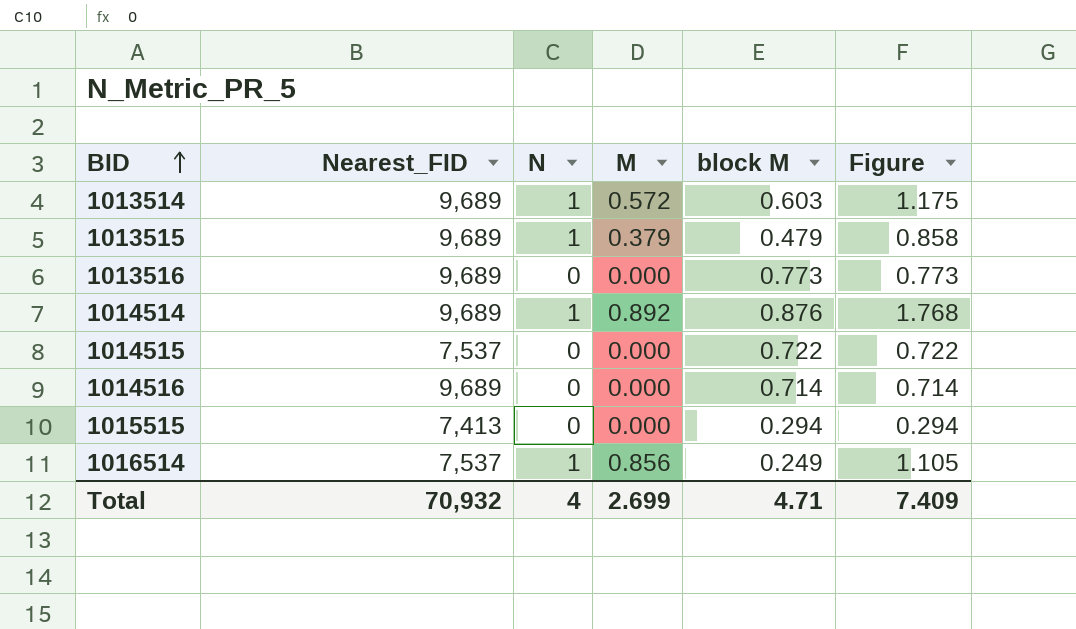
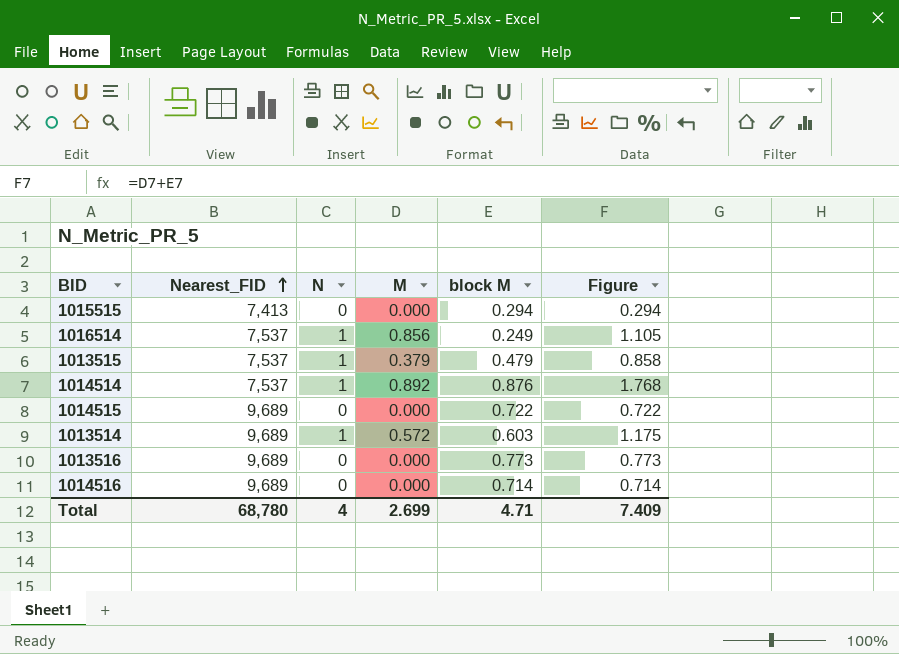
row order: BID ascending -> Nearest_FID ascending
1013515 | Nearest_FID: 9,689 -> 7,537
1014514 | Nearest_FID: 9,689 -> 7,537
1014515 | Nearest_FID: 7,537 -> 9,689
Total | Nearest_FID: 70,932 -> 68,780

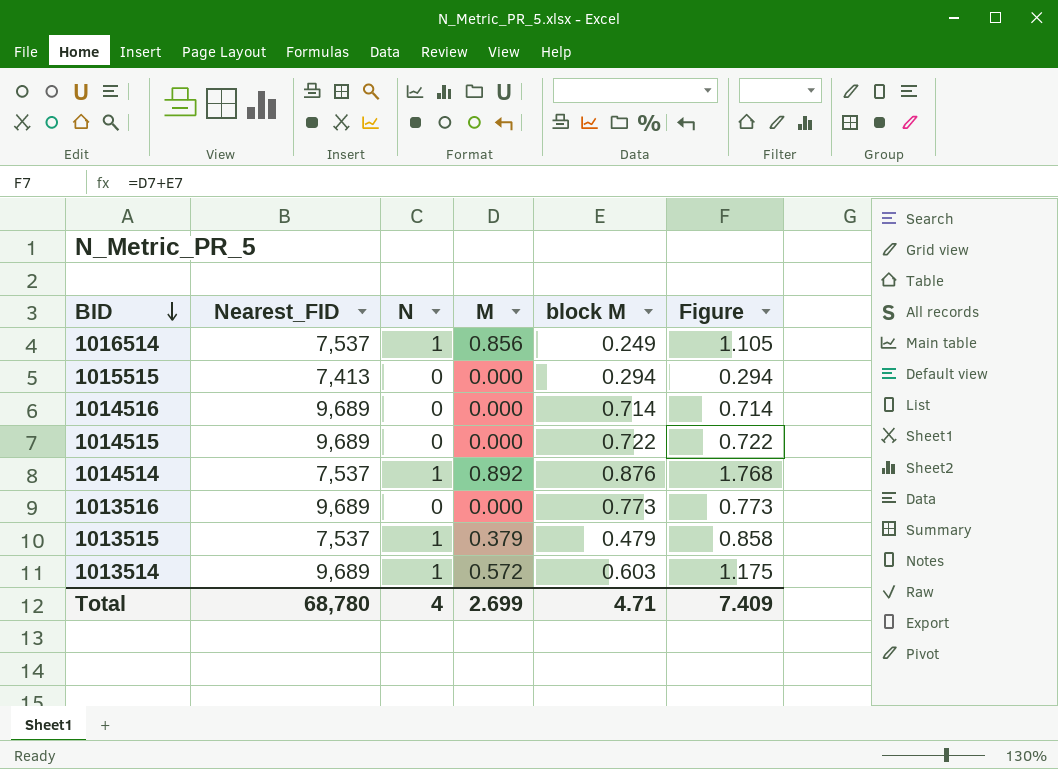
row order: Nearest_FID ascending -> BID descending

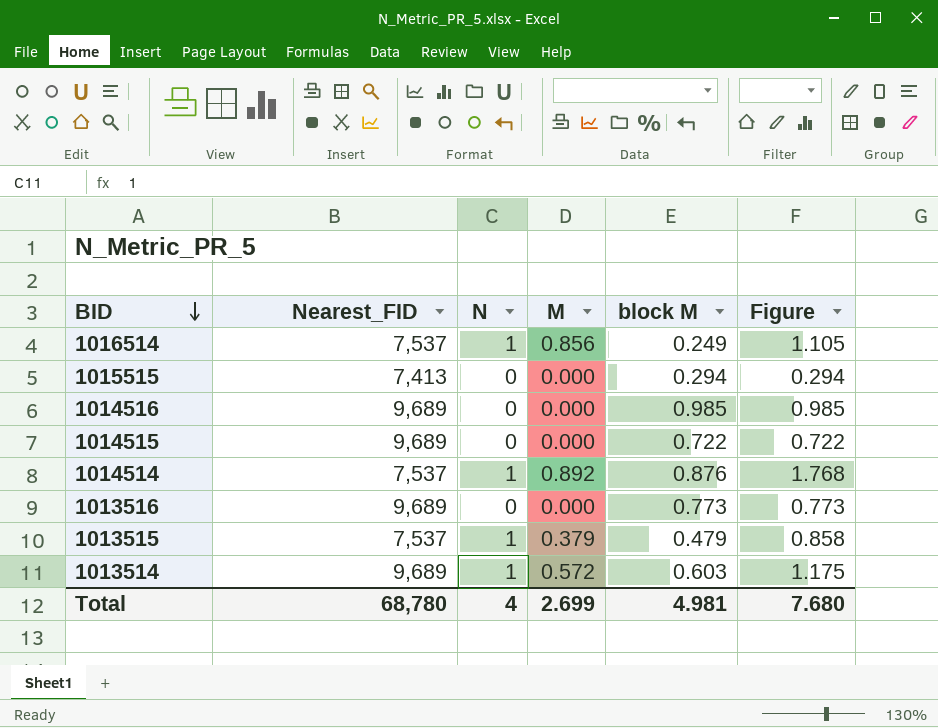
1014516 | block M: 0.714 -> 0.985
1014516 | Figure: 0.714 -> 0.985
Total | block M: 4.71 -> 4.981
Total | Figure: 7.409 -> 7.680

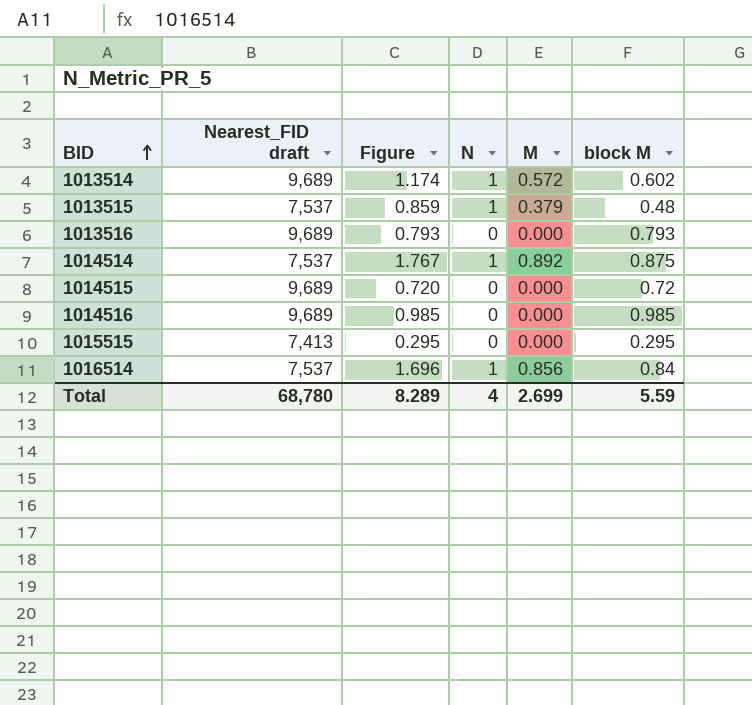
row order: BID descending -> BID ascending
column name: Nearest_FID -> Nearest_FID draft
column Figure | position: 6 -> 3
1013514 | Figure: 1.175 -> 1.174
1013514 | block M: 0.603 -> 0.602
1013515 | Figure: 0.858 -> 0.859
1013515 | block M: 0.479 -> 0.48
1013516 | Figure: 0.773 -> 0.793
1013516 | block M: 0.773 -> 0.793
1014514 | Figure: 1.768 -> 1.767
1014514 | block M: 0.876 -> 0.875
1014515 | Figure: 0.722 -> 0.720
1014515 | block M: 0.722 -> 0.72
1015515 | Figure: 0.294 -> 0.295
1015515 | block M: 0.294 -> 0.295
1016514 | Figure: 1.105 -> 1.696
1016514 | block M: 0.249 -> 0.84
Total | Figure: 7.680 -> 8.289
Total | block M: 4.981 -> 5.59

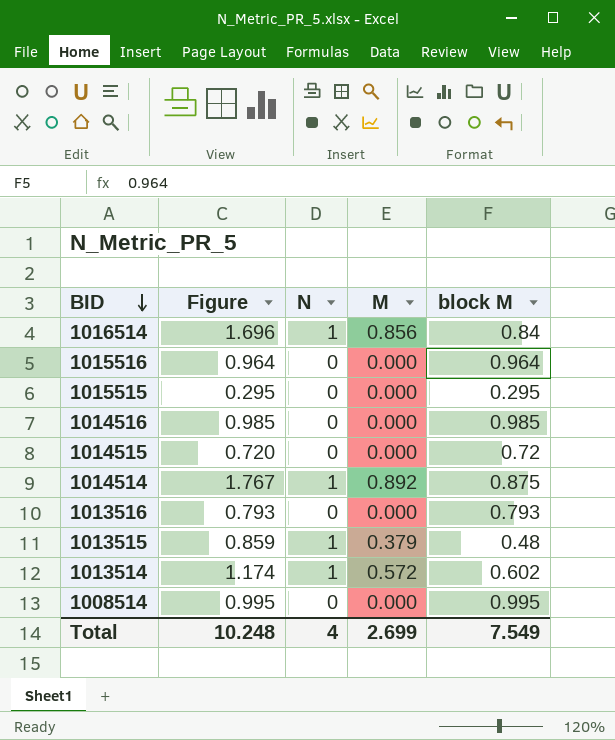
row order: BID ascending -> BID descending
column Nearest_FID draft | position: 2 -> none
row 1015516: none -> 0.964 | 0 | 0.000 | 0.964
row 1008514: none -> 0.995 | 0 | 0.000 | 0.995
Total | Figure: 8.289 -> 10.248
Total | block M: 5.59 -> 7.549

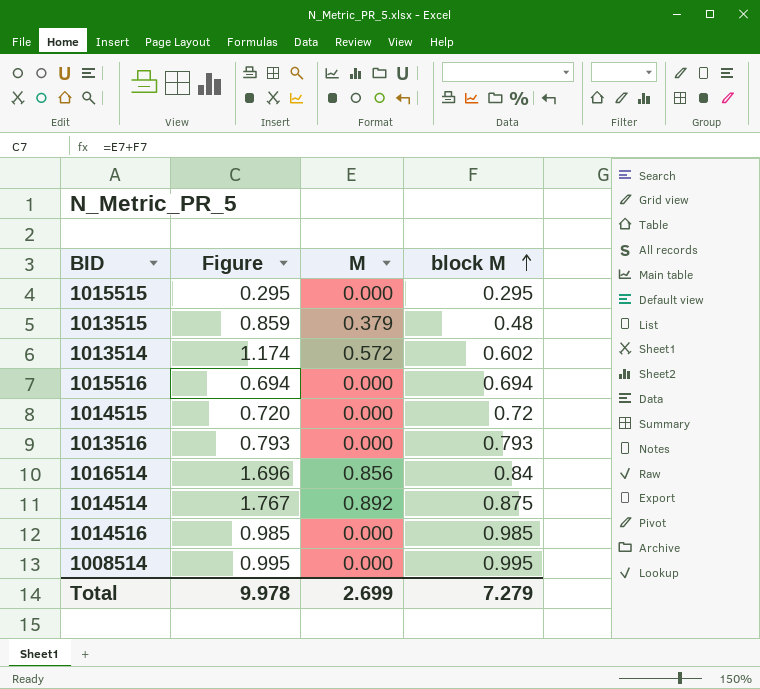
row order: BID descending -> block M ascending
column N | position: 3 -> none
1015516 | Figure: 0.964 -> 0.694
1015516 | block M: 0.964 -> 0.694
Total | Figure: 10.248 -> 9.978
Total | block M: 7.549 -> 7.279

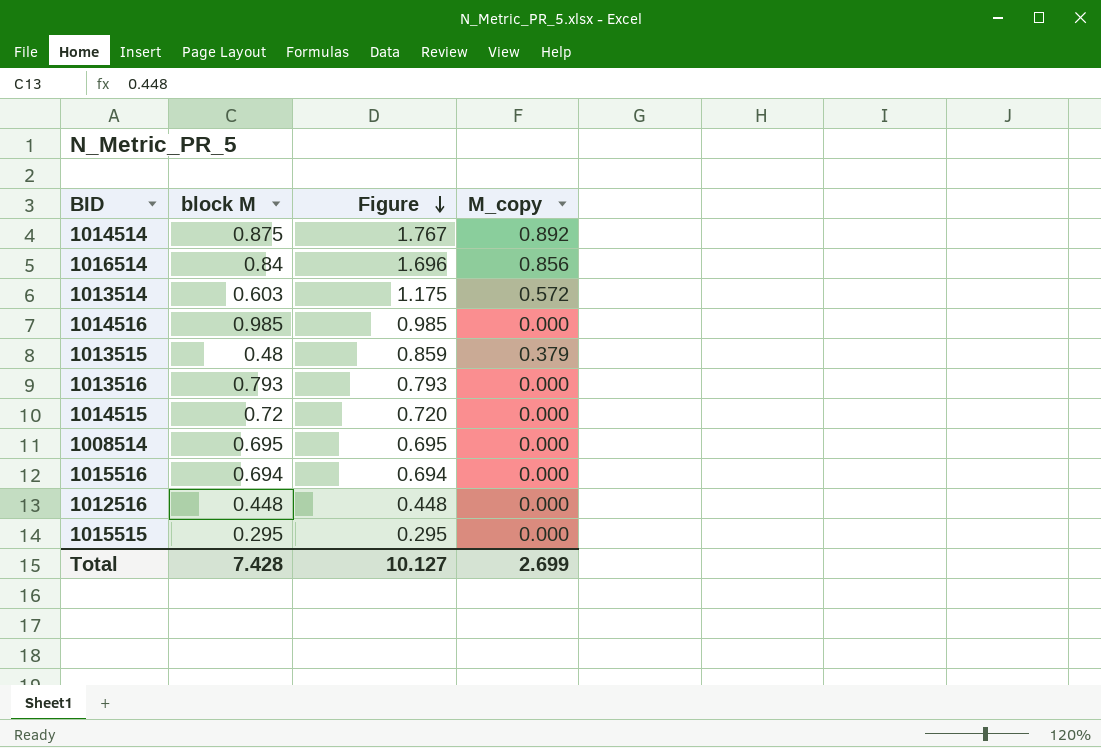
row order: block M ascending -> Figure descending
column block M | position: 4 -> 2
column name: M -> M_copy
1013514 | block M: 0.602 -> 0.603
1013514 | Figure: 1.174 -> 1.175
1008514 | block M: 0.995 -> 0.695
1008514 | Figure: 0.995 -> 0.695
row 1012516: none -> 0.448 | 0.448 | 0.000
Total | block M: 7.279 -> 7.428
Total | Figure: 9.978 -> 10.127

